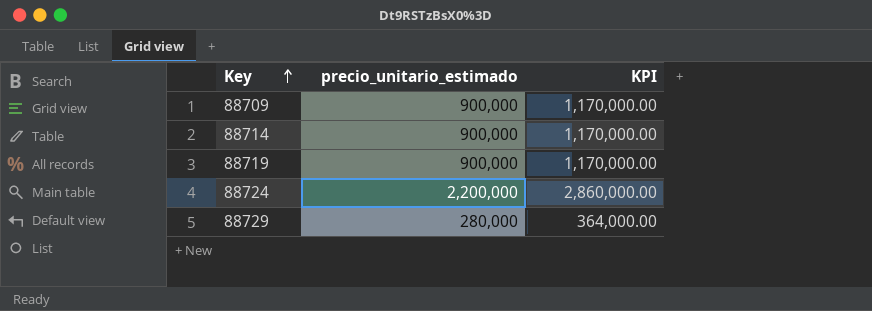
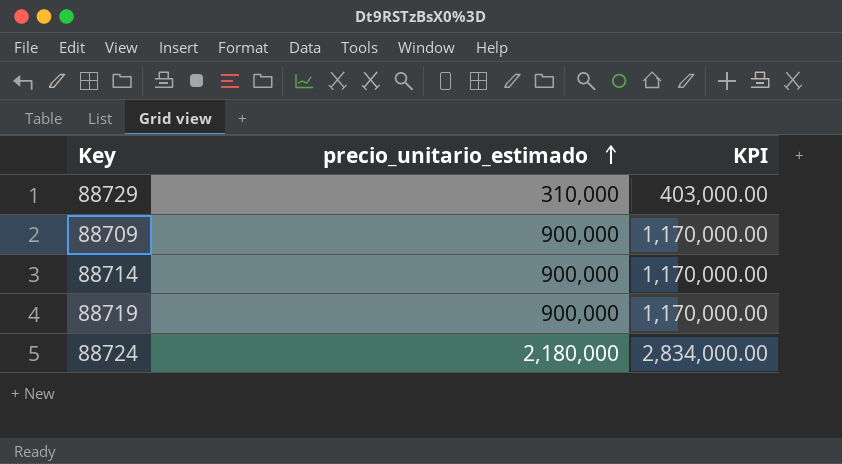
row order: Key ascending -> precio_unitario_estimado ascending
88729 | precio_unitario_estimado: 280,000 -> 310,000
88729 | KPI: 364,000.00 -> 403,000.00
88724 | precio_unitario_estimado: 2,200,000 -> 2,180,000
88724 | KPI: 2,860,000.00 -> 2,834,000.00

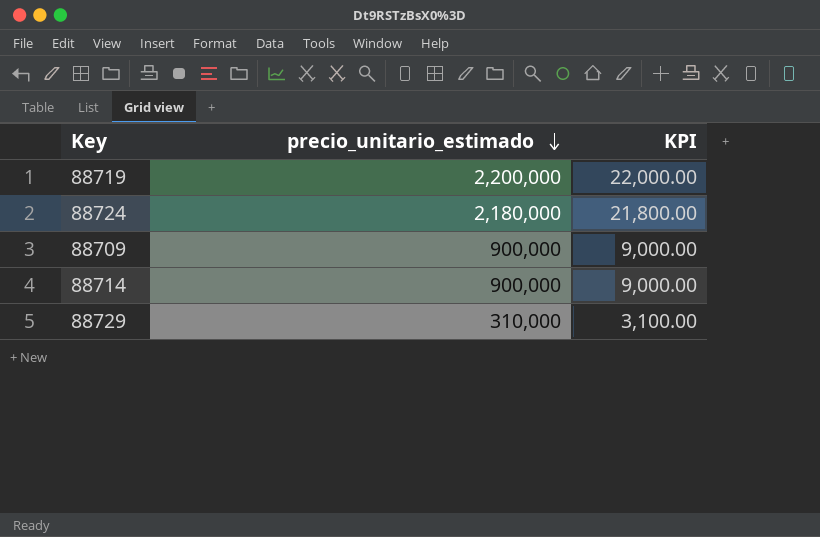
row order: precio_unitario_estimado ascending -> precio_unitario_estimado descending
column KPI | formula: [precio_unitario_estimado] * 1.3 -> [precio_unitario_estimado] * 0.01
88719 | precio_unitario_estimado: 900,000 -> 2,200,000

